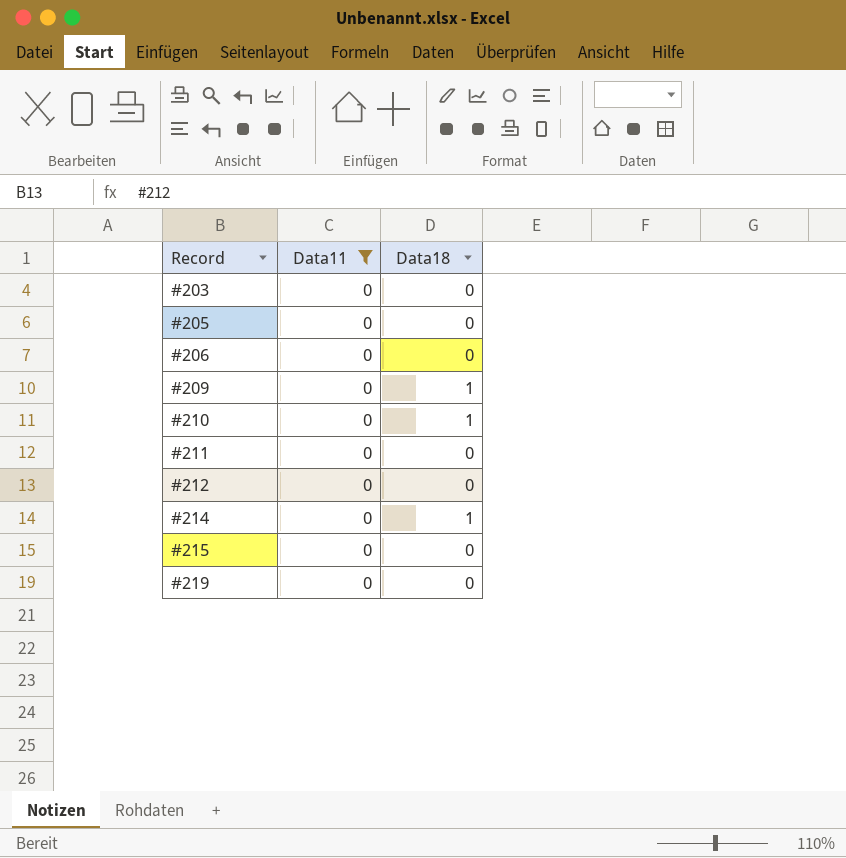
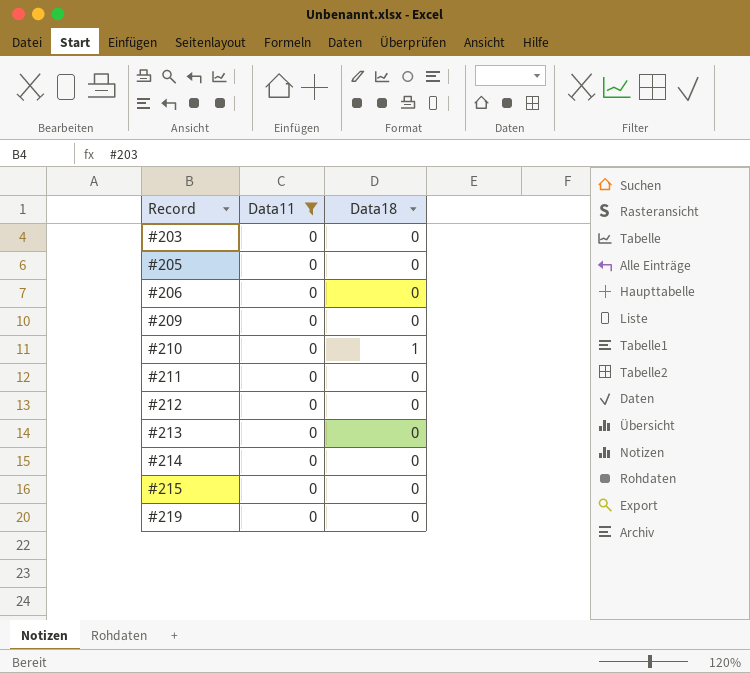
#209 | Data18: 1 -> 0
row #213: none -> 0 | 0
#214 | Data18: 1 -> 0

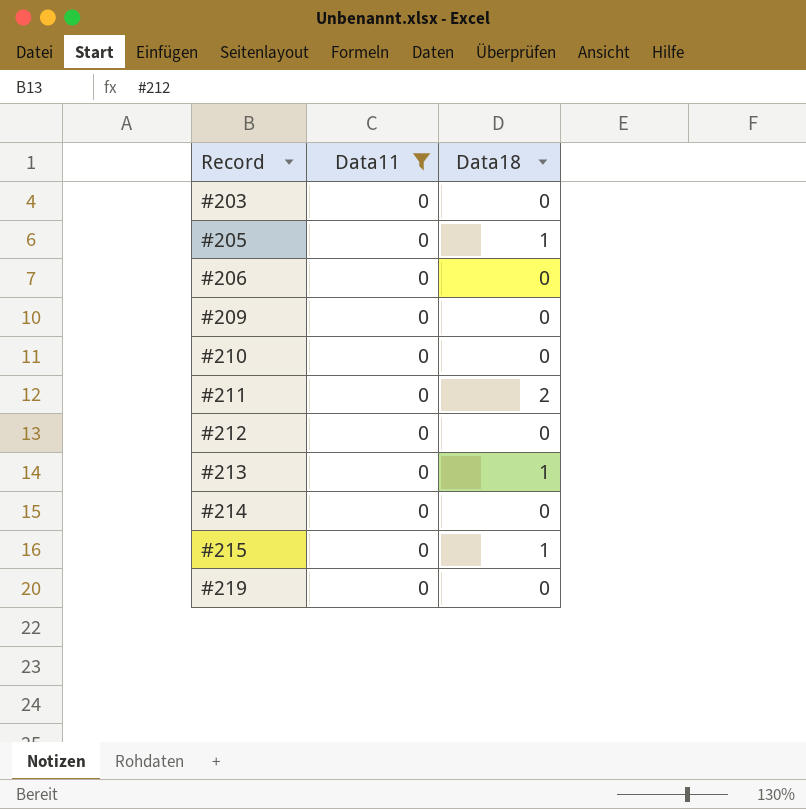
#205 | Data18: 0 -> 1
#210 | Data18: 1 -> 0
#211 | Data18: 0 -> 2
#213 | Data18: 0 -> 1
#215 | Data18: 0 -> 1

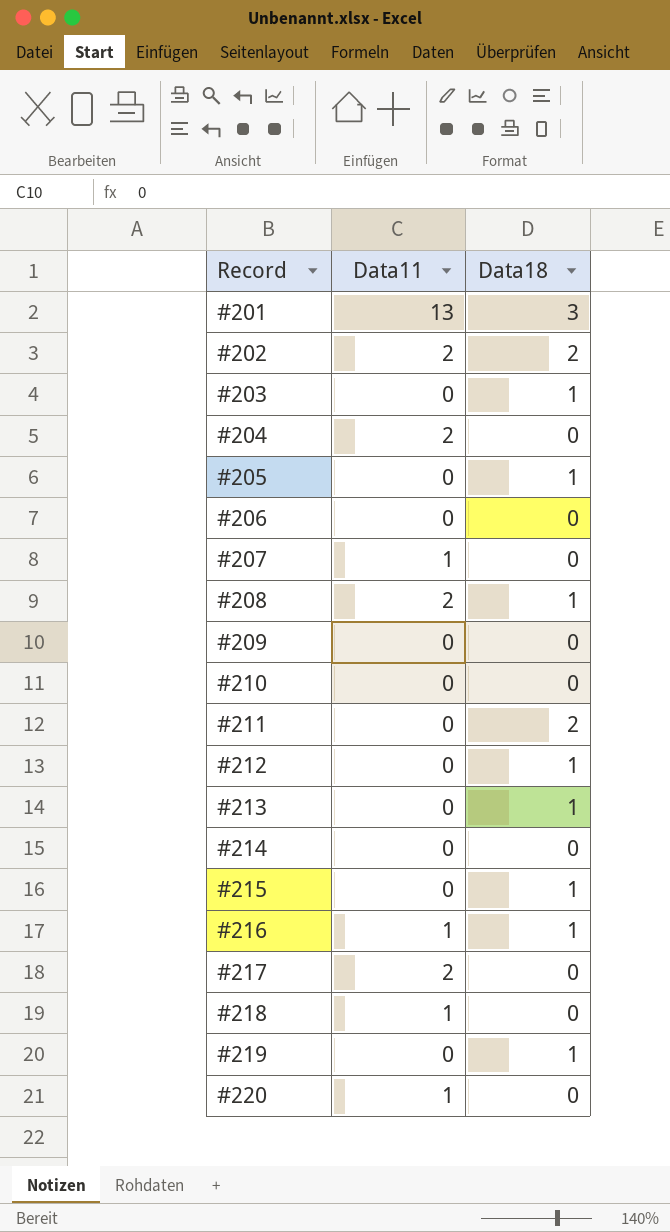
filter: Data11 = 0 -> none
#203 | Data18: 0 -> 1
#212 | Data18: 0 -> 1
#219 | Data18: 0 -> 1

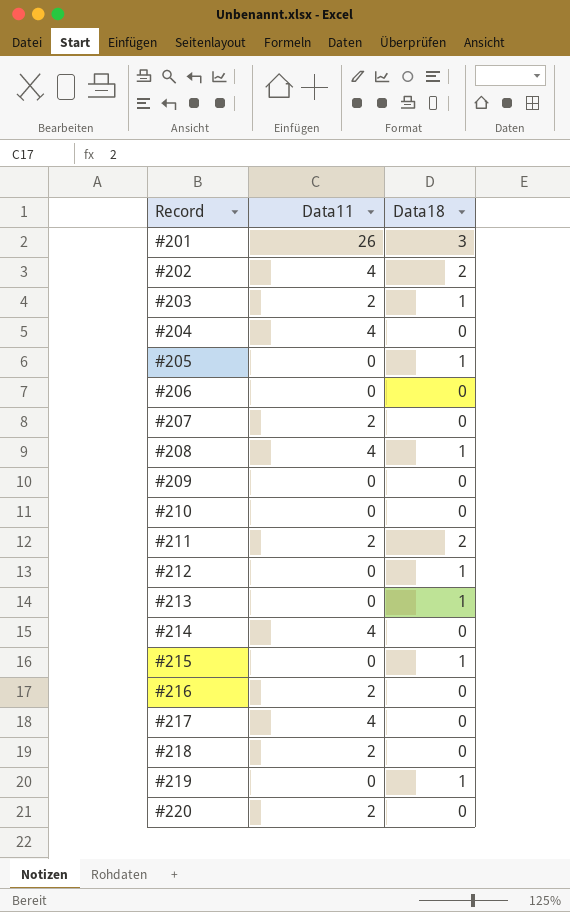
#201 | Data11: 13 -> 26
#202 | Data11: 2 -> 4
#203 | Data11: 0 -> 2
#204 | Data11: 2 -> 4
#207 | Data11: 1 -> 2
#208 | Data11: 2 -> 4
#211 | Data11: 0 -> 2
#214 | Data11: 0 -> 4
#216 | Data11: 1 -> 2
#216 | Data18: 1 -> 0
#217 | Data11: 2 -> 4
#218 | Data11: 1 -> 2
#220 | Data11: 1 -> 2

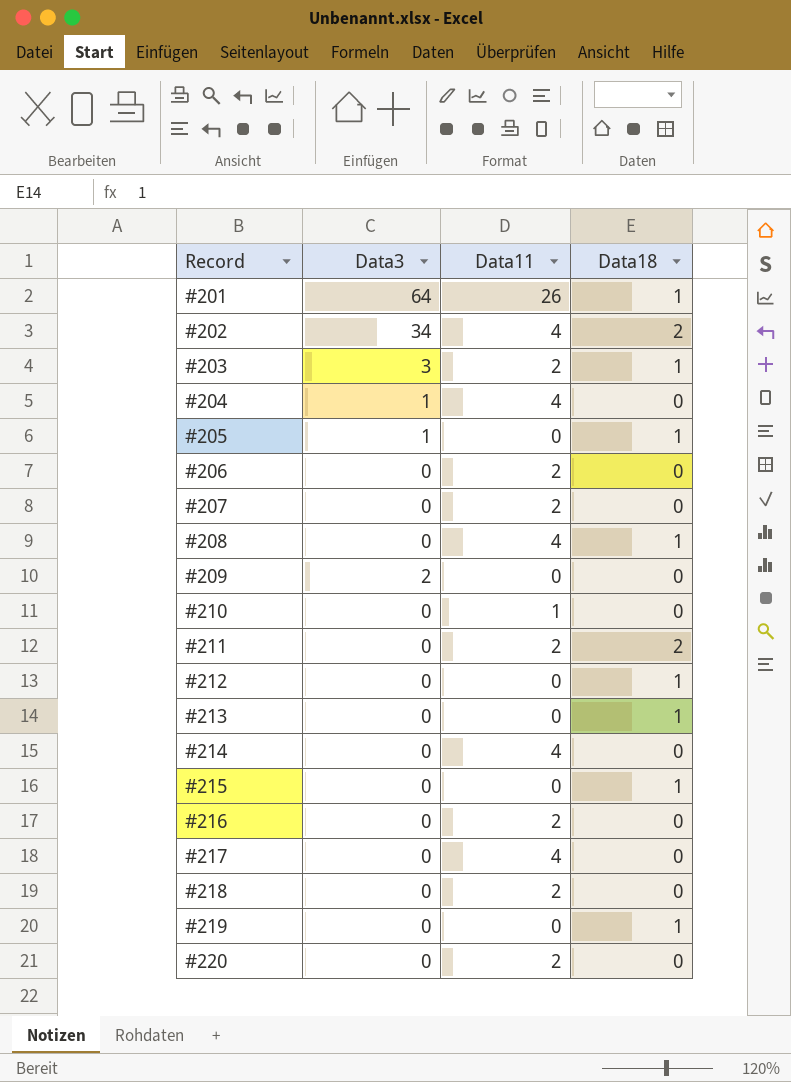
column Data3 | position: none -> 2
#201 | Data18: 3 -> 1
#206 | Data11: 0 -> 2
#210 | Data11: 0 -> 1

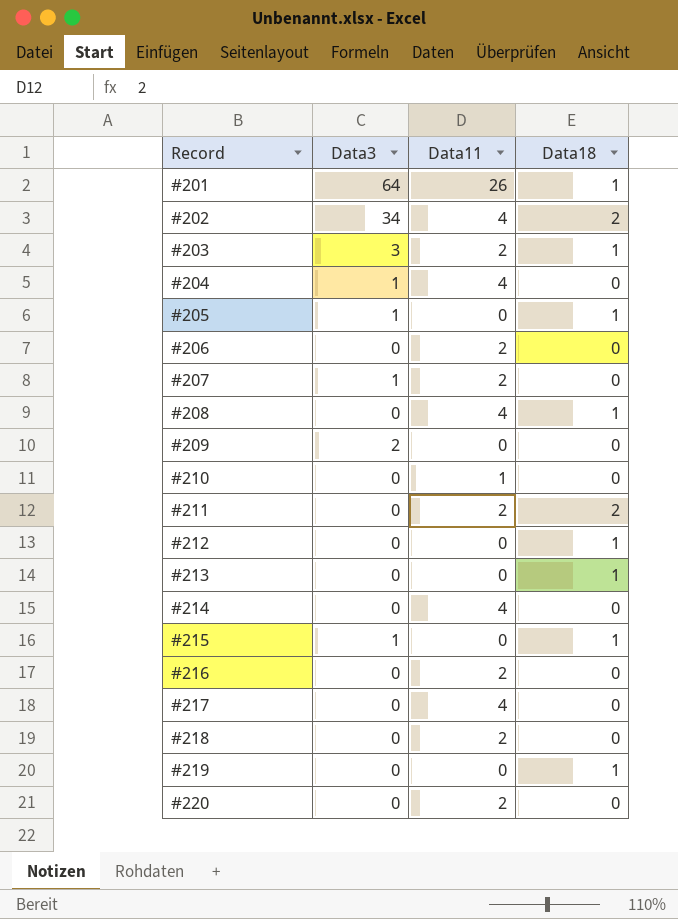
#207 | Data3: 0 -> 1
#215 | Data3: 0 -> 1

